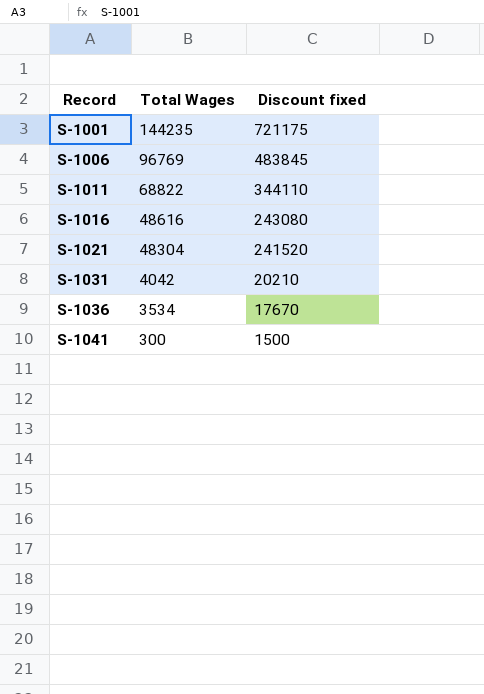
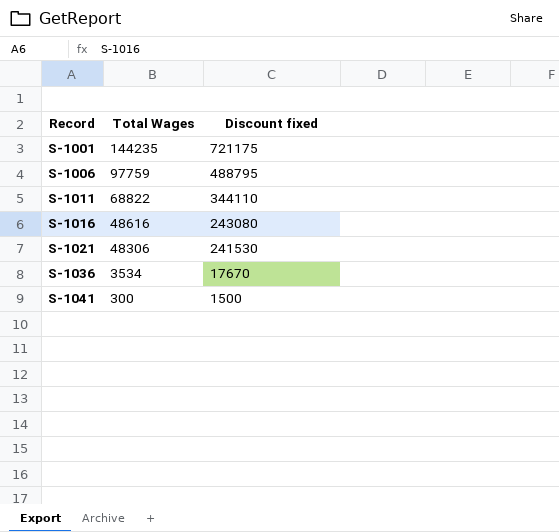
row S-1031: 4042 | 20210 -> none
S-1006 | Total Wages: 96769 -> 97759
S-1006 | Discount fixed: 483845 -> 488795
S-1021 | Total Wages: 48304 -> 48306
S-1021 | Discount fixed: 241520 -> 241530

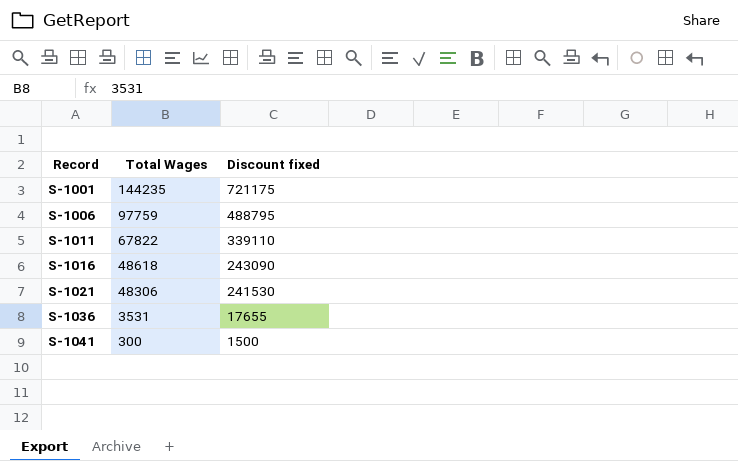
S-1011 | Total Wages: 68822 -> 67822
S-1011 | Discount fixed: 344110 -> 339110
S-1016 | Total Wages: 48616 -> 48618
S-1016 | Discount fixed: 243080 -> 243090
S-1036 | Total Wages: 3534 -> 3531
S-1036 | Discount fixed: 17670 -> 17655

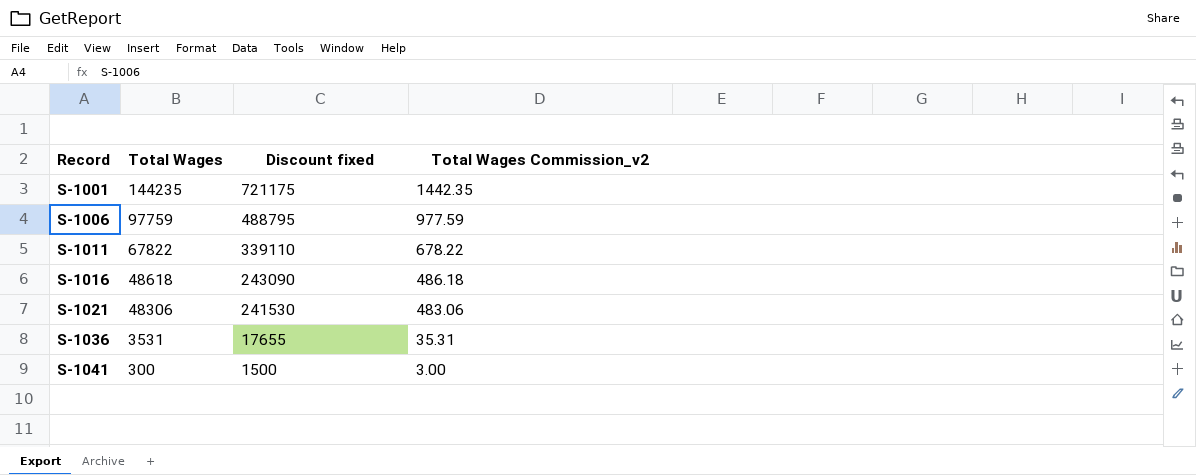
column Total Wages Commission_v2 | formula: none -> [Total Wages] * 0.01

